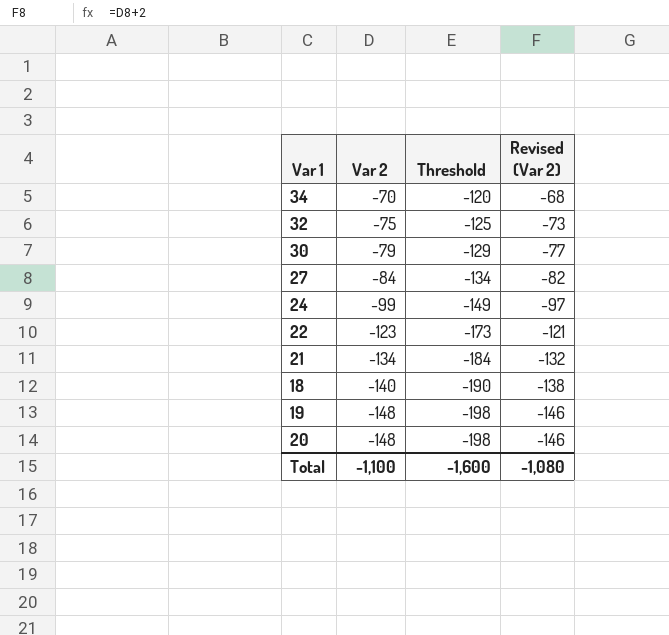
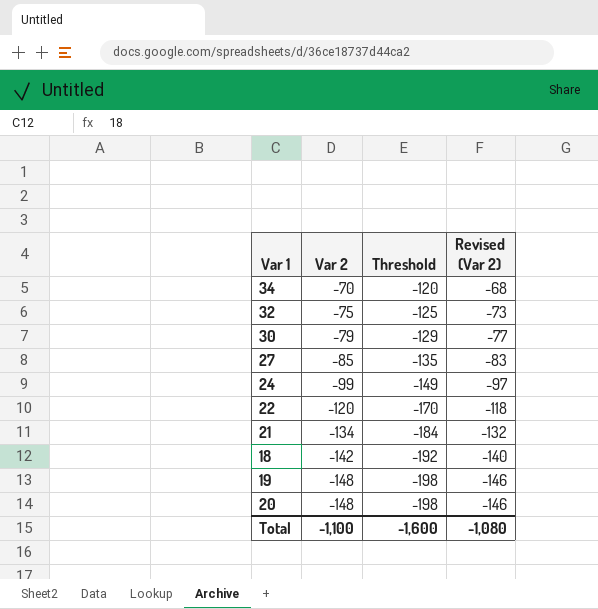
27 | Var 2: -84 -> -85
27 | Threshold: -134 -> -135
27 | Revised (Var 2): -82 -> -83
22 | Var 2: -123 -> -120
22 | Threshold: -173 -> -170
22 | Revised (Var 2): -121 -> -118
18 | Var 2: -140 -> -142
18 | Threshold: -190 -> -192
18 | Revised (Var 2): -138 -> -140

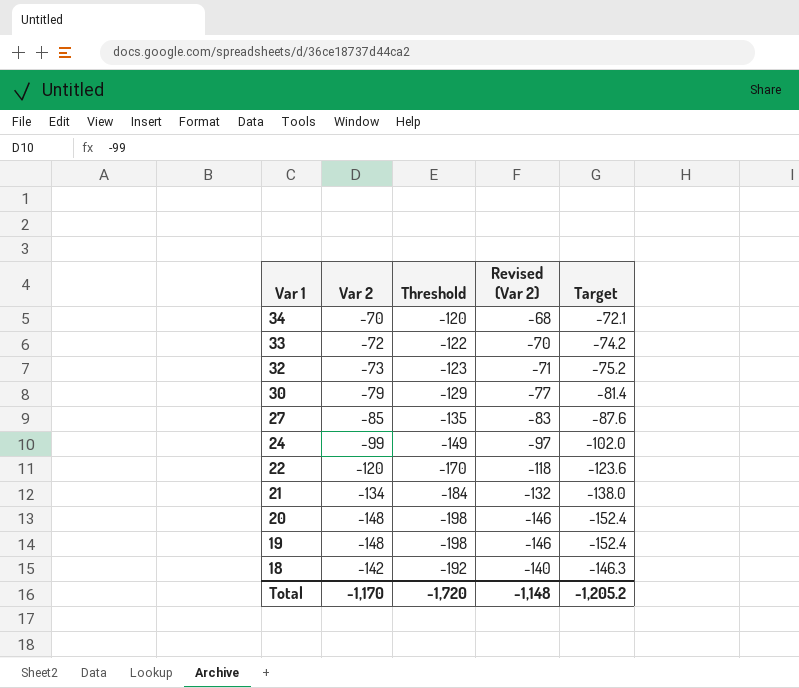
row order: Var 2 descending -> Var 1 descending
column Target | formula: none -> [Var 2] * 1.03
row 33: none -> -72 | -122 | -70 | -74.2
32 | Var 2: -75 -> -73
32 | Threshold: -125 -> -123
32 | Revised (Var 2): -73 -> -71
Total | Var 2: -1,100 -> -1,170
Total | Threshold: -1,600 -> -1,720
Total | Revised (Var 2): -1,080 -> -1,148

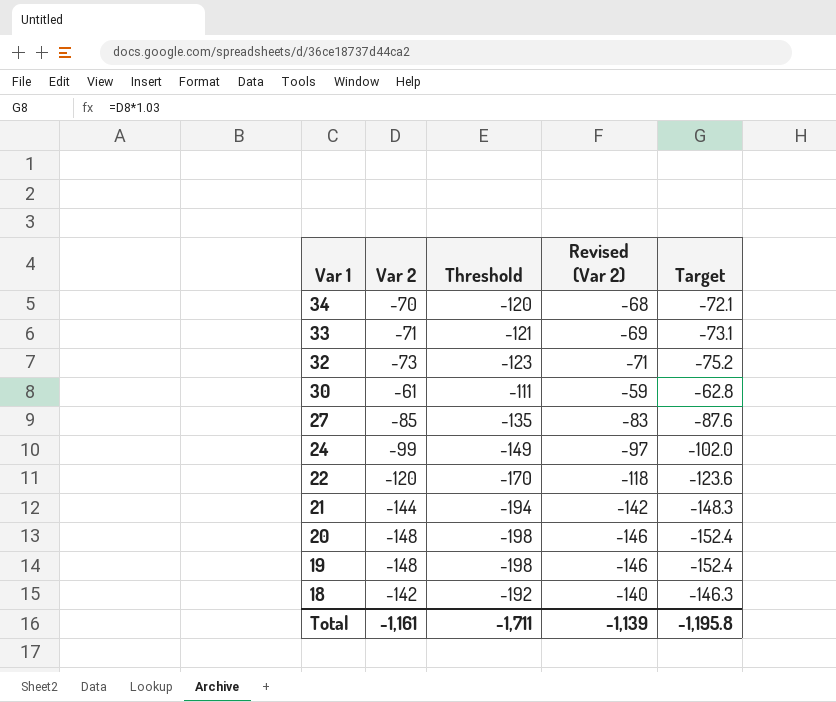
33 | Var 2: -72 -> -71
33 | Threshold: -122 -> -121
33 | Revised (Var 2): -70 -> -69
33 | Target: -74.2 -> -73.1
30 | Var 2: -79 -> -61
30 | Threshold: -129 -> -111
30 | Revised (Var 2): -77 -> -59
30 | Target: -81.4 -> -62.8
21 | Var 2: -134 -> -144
21 | Threshold: -184 -> -194
21 | Revised (Var 2): -132 -> -142
21 | Target: -138.0 -> -148.3
Total | Var 2: -1,170 -> -1,161
Total | Threshold: -1,720 -> -1,711
Total | Revised (Var 2): -1,148 -> -1,139
Total | Target: -1,205.2 -> -1,195.8

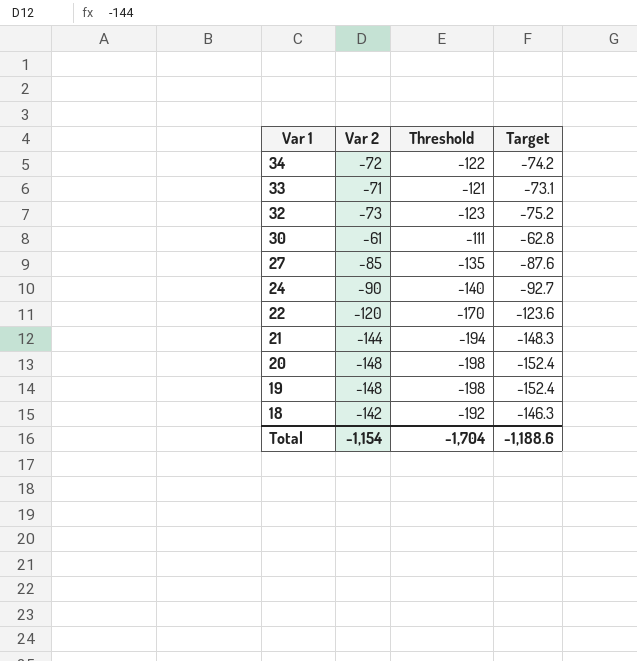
column Revised (Var 2) | formula: [Var 2] + 2 -> none
34 | Var 2: -70 -> -72
34 | Threshold: -120 -> -122
34 | Target: -72.1 -> -74.2
24 | Var 2: -99 -> -90
24 | Threshold: -149 -> -140
24 | Target: -102.0 -> -92.7
Total | Var 2: -1,161 -> -1,154
Total | Threshold: -1,711 -> -1,704
Total | Target: -1,195.8 -> -1,188.6

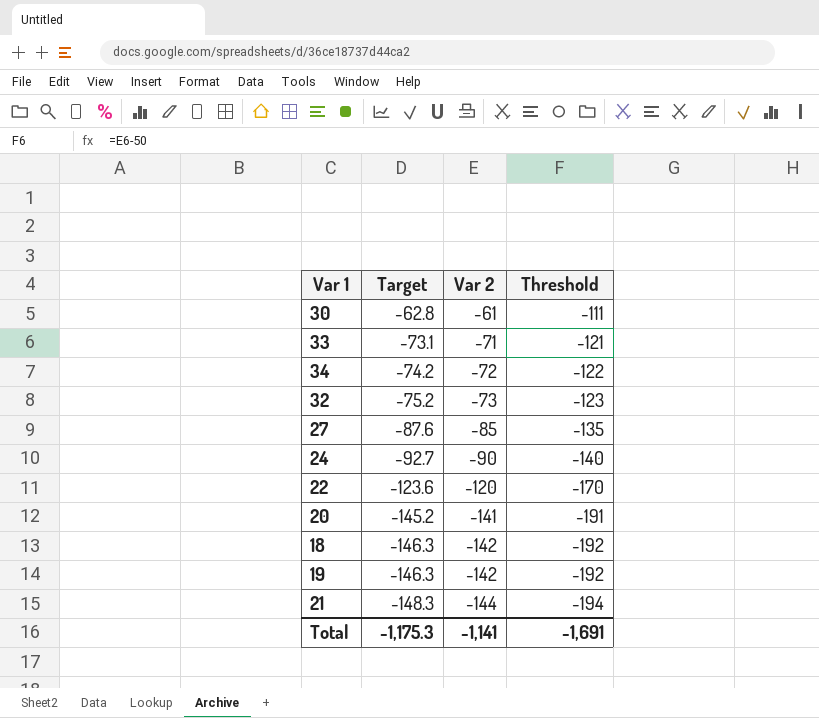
row order: Var 1 descending -> Target descending
column Target | position: 4 -> 2
20 | Target: -152.4 -> -145.2
20 | Var 2: -148 -> -141
20 | Threshold: -198 -> -191
19 | Target: -152.4 -> -146.3
19 | Var 2: -148 -> -142
19 | Threshold: -198 -> -192
Total | Target: -1,188.6 -> -1,175.3
Total | Var 2: -1,154 -> -1,141
Total | Threshold: -1,704 -> -1,691

